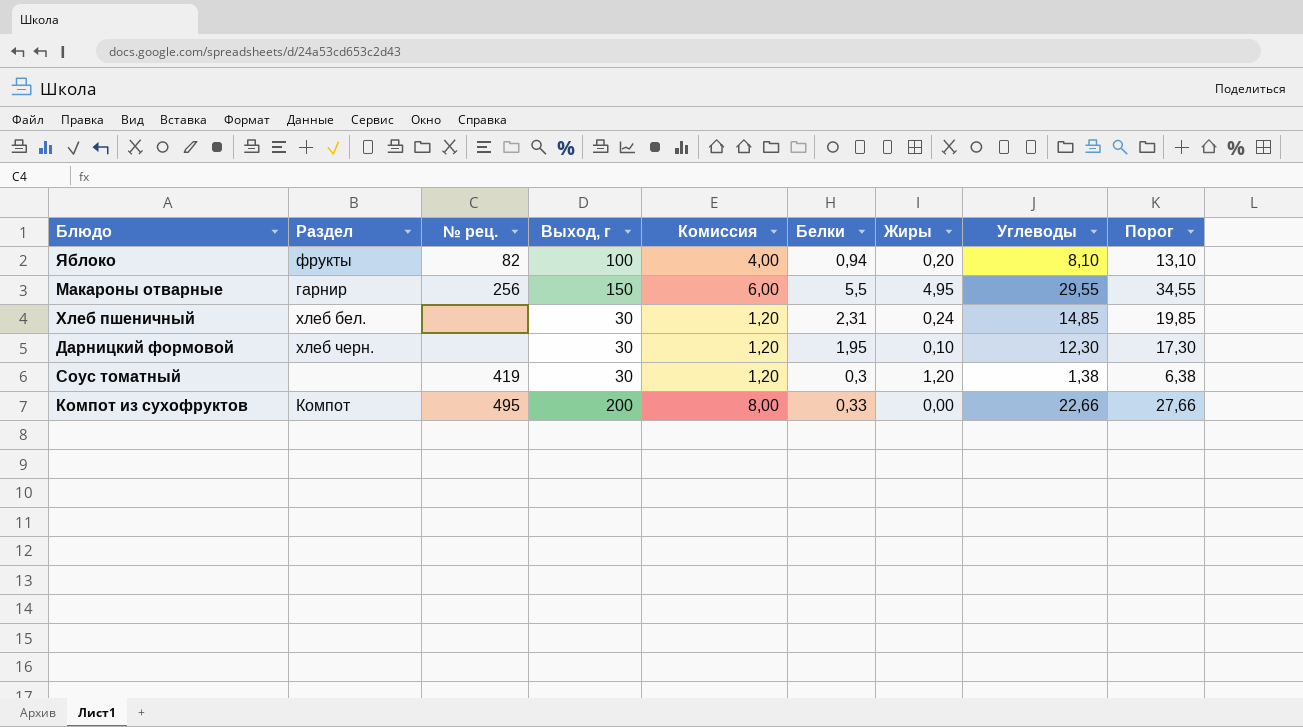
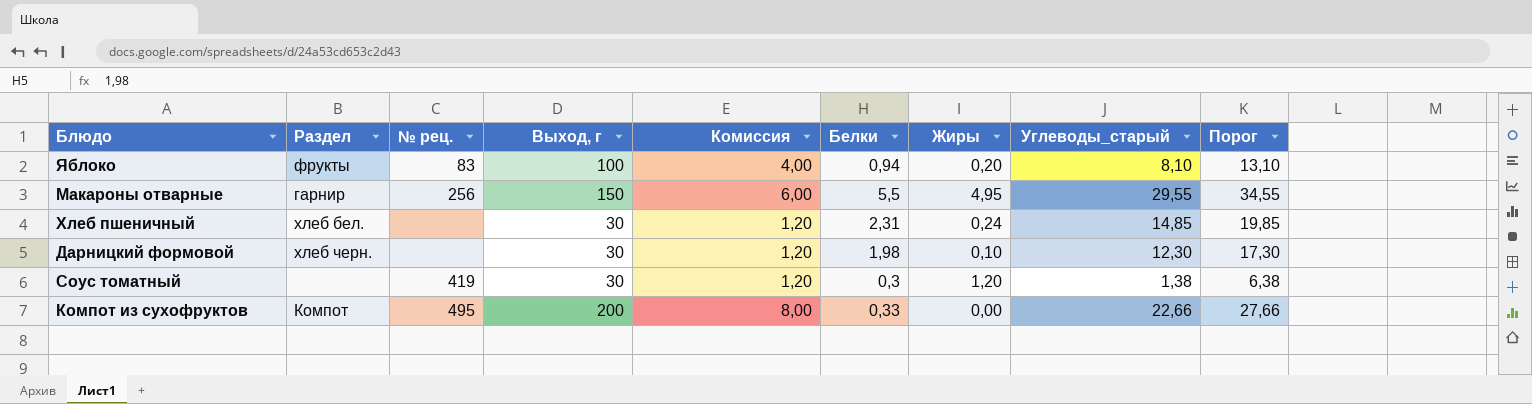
column name: Углеводы -> Углеводы_старый
Яблоко | № рец.: 82 -> 83
Дарницкий формовой | Белки: 1,95 -> 1,98

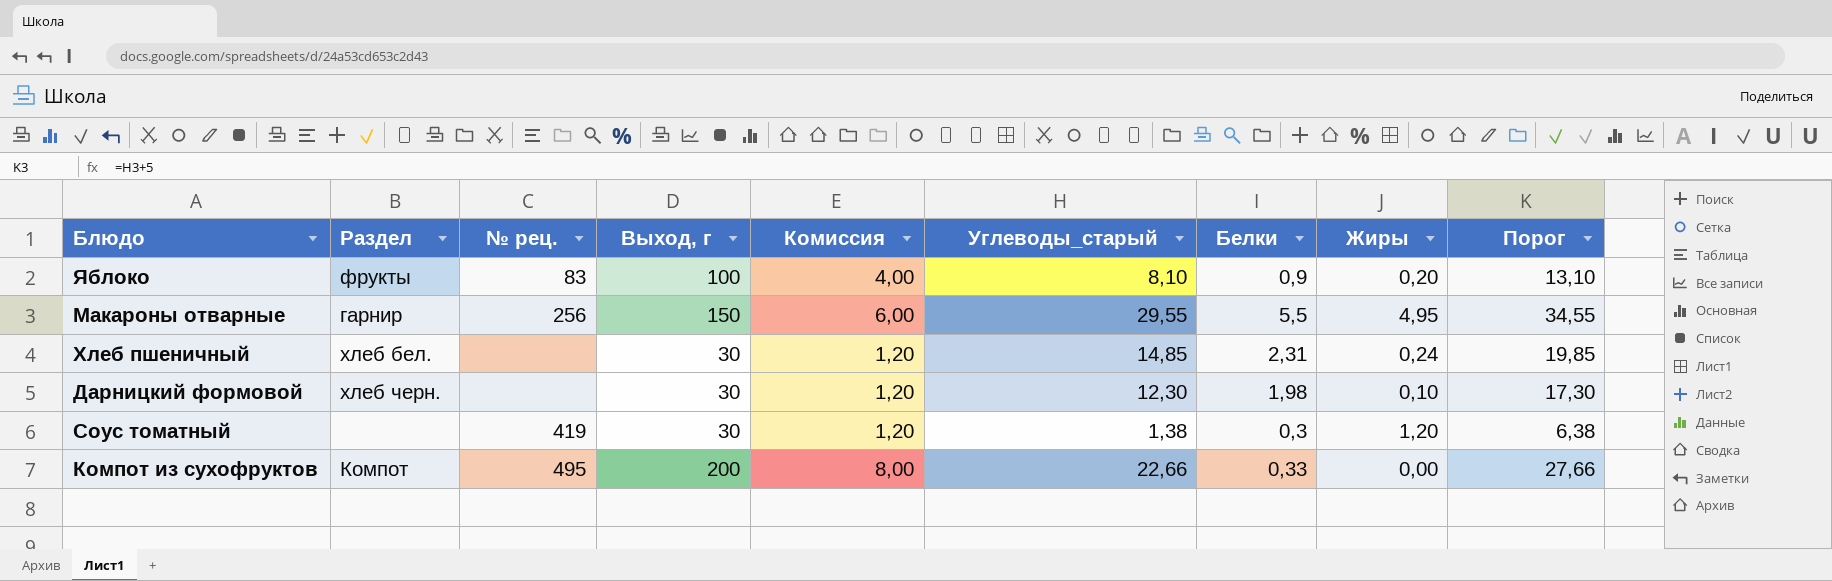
column Углеводы_старый | position: 8 -> 6
Яблоко | Белки: 0,94 -> 0,9

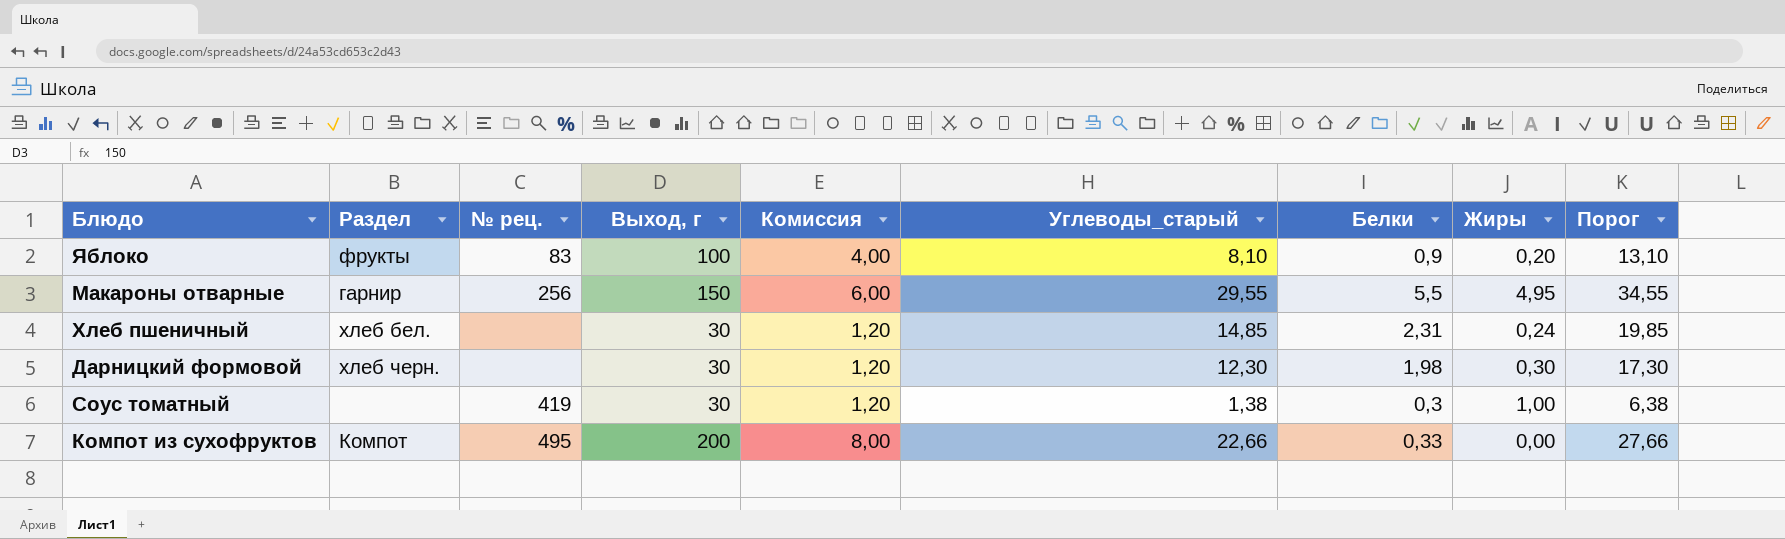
Дарницкий формовой | Жиры: 0,10 -> 0,30
Соус томатный | Жиры: 1,20 -> 1,00

